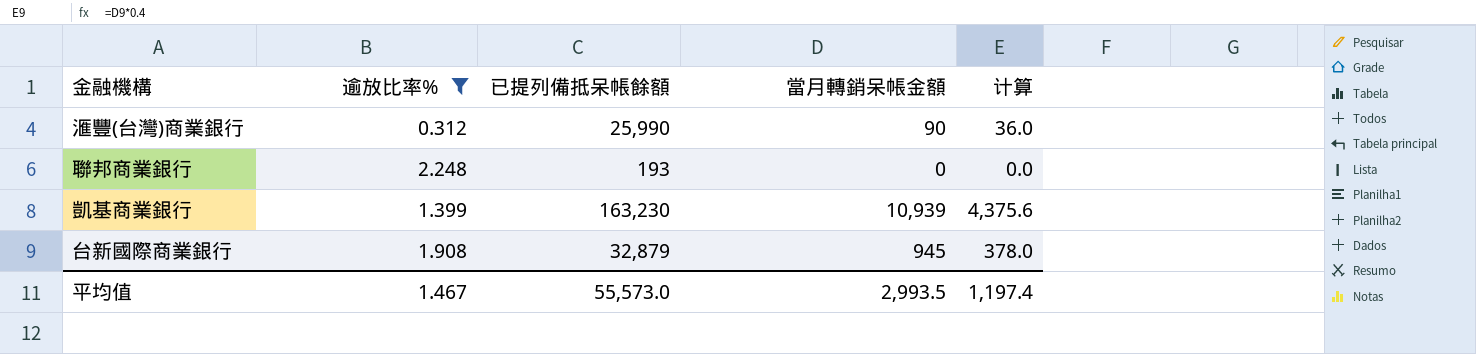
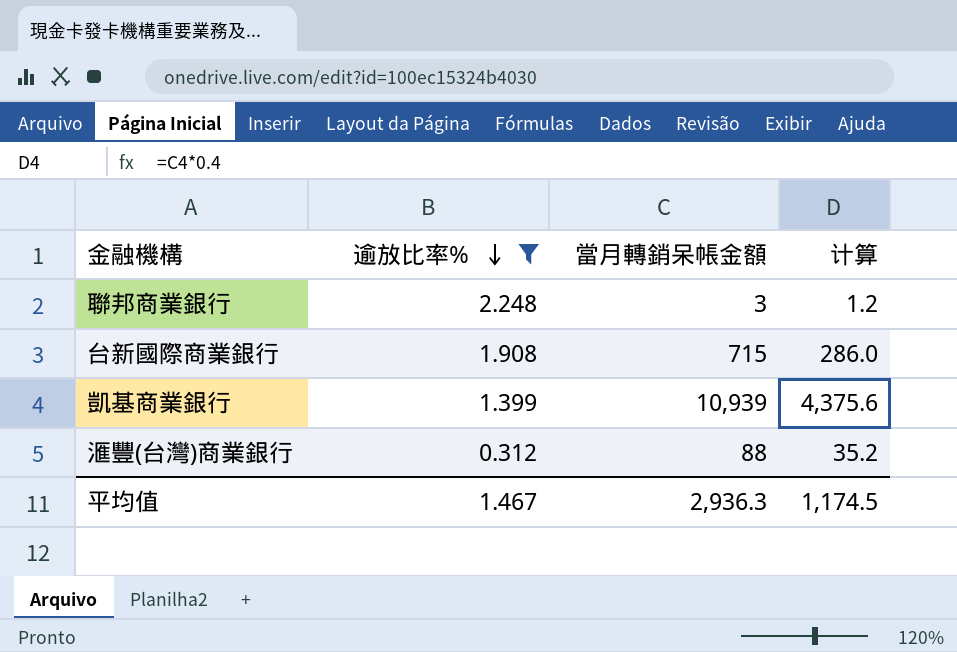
row order: none -> 逾放比率% descending
column 已提列備抵呆帳餘額 | position: 3 -> none
聯邦商業銀行 | 當月轉銷呆帳金額: 0 -> 3
聯邦商業銀行 | 计算: 0.0 -> 1.2
台新國際商業銀行 | 當月轉銷呆帳金額: 945 -> 715
台新國際商業銀行 | 计算: 378.0 -> 286.0
滙豐(台灣)商業銀行 | 當月轉銷呆帳金額: 90 -> 88
滙豐(台灣)商業銀行 | 计算: 36.0 -> 35.2
平均值 | 當月轉銷呆帳金額: 2,993.5 -> 2,936.3
平均值 | 计算: 1,197.4 -> 1,174.5

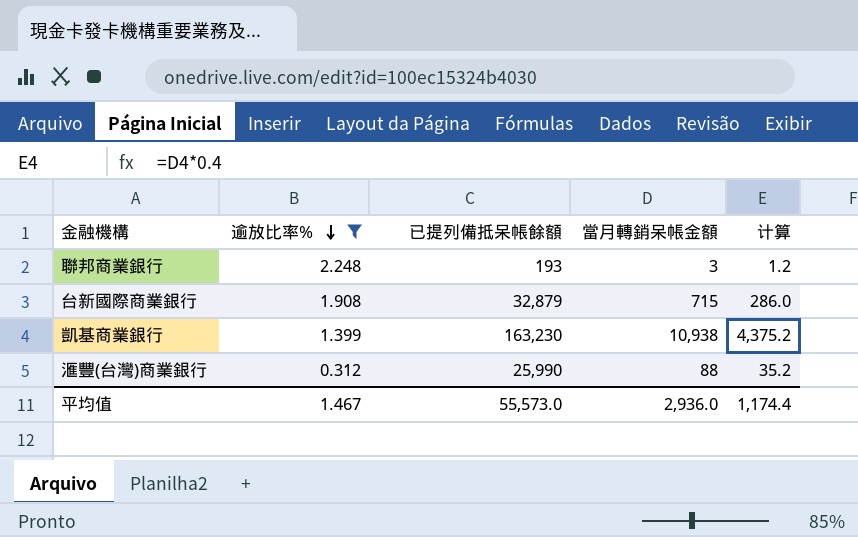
column 已提列備抵呆帳餘額 | position: none -> 3
凱基商業銀行 | 當月轉銷呆帳金額: 10,939 -> 10,938
凱基商業銀行 | 计算: 4,375.6 -> 4,375.2
平均值 | 當月轉銷呆帳金額: 2,936.3 -> 2,936.0
平均值 | 计算: 1,174.5 -> 1,174.4

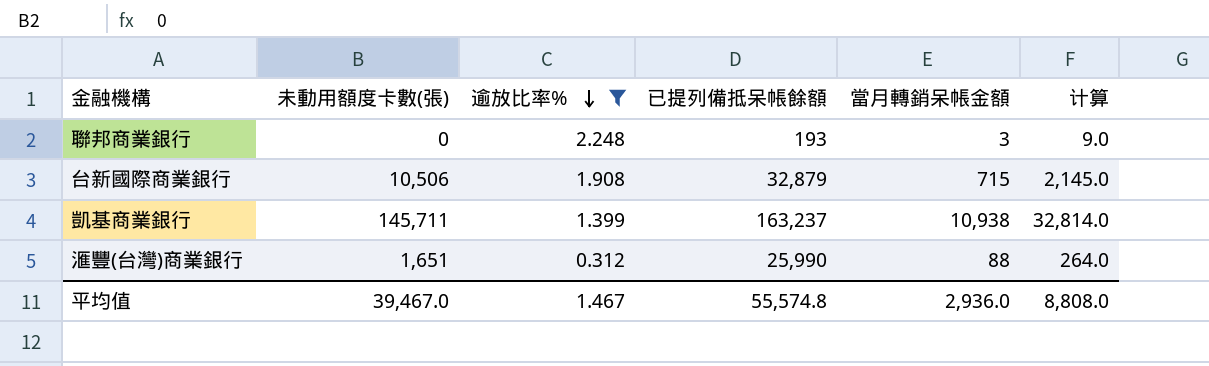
column 未動用額度卡數(張) | position: none -> 2
column 计算 | formula: [當月轉銷呆帳金額] * 0.4 -> [當月轉銷呆帳金額] * 3
凱基商業銀行 | 已提列備抵呆帳餘額: 163,230 -> 163,237
平均值 | 已提列備抵呆帳餘額: 55,573.0 -> 55,574.8
平均值 | 计算: 1,174.4 -> 8,808.0

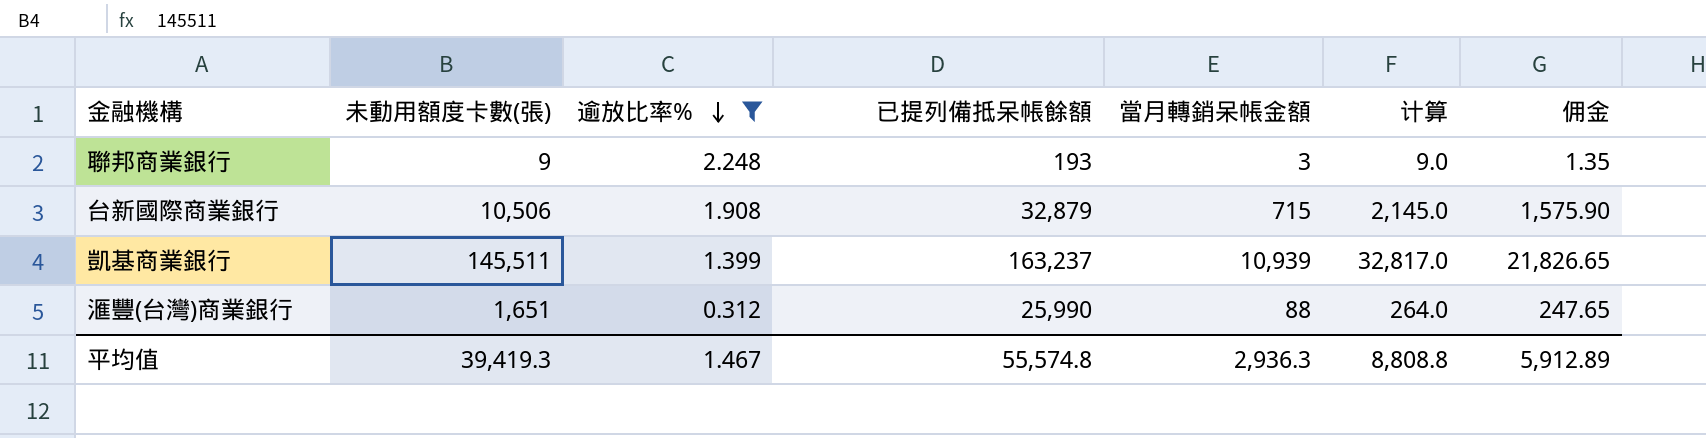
column 佣金 | formula: none -> [未動用額度卡數(張)] * 0.15
聯邦商業銀行 | 未動用額度卡數(張): 0 -> 9
凱基商業銀行 | 未動用額度卡數(張): 145,711 -> 145,511
凱基商業銀行 | 當月轉銷呆帳金額: 10,938 -> 10,939
凱基商業銀行 | 计算: 32,814.0 -> 32,817.0
平均值 | 未動用額度卡數(張): 39,467.0 -> 39,419.3
平均值 | 當月轉銷呆帳金額: 2,936.0 -> 2,936.3
平均值 | 计算: 8,808.0 -> 8,808.8

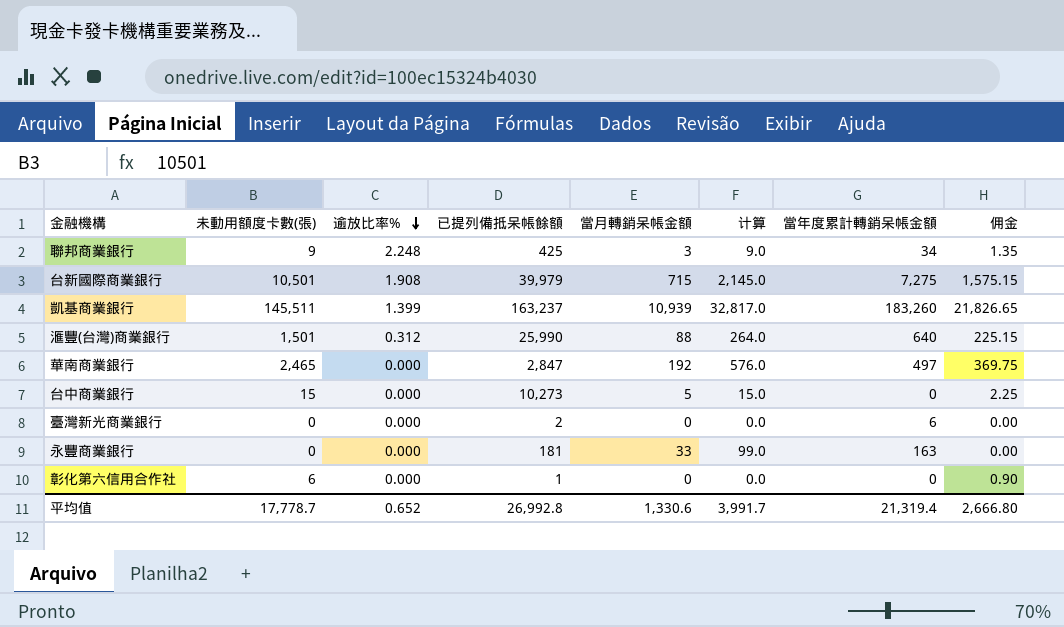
filter: 逾放比率% != 0.000 -> none
column 當年度累計轉銷呆帳金額 | position: none -> 7
聯邦商業銀行 | 已提列備抵呆帳餘額: 193 -> 425
台新國際商業銀行 | 未動用額度卡數(張): 10,506 -> 10,501
台新國際商業銀行 | 已提列備抵呆帳餘額: 32,879 -> 39,979
台新國際商業銀行 | 佣金: 1,575.90 -> 1,575.15
滙豐(台灣)商業銀行 | 未動用額度卡數(張): 1,651 -> 1,501
滙豐(台灣)商業銀行 | 佣金: 247.65 -> 225.15
平均值 | 未動用額度卡數(張): 39,419.3 -> 17,778.7
平均值 | 逾放比率%: 1.467 -> 0.652
平均值 | 已提列備抵呆帳餘額: 55,574.8 -> 26,992.8
平均值 | 當月轉銷呆帳金額: 2,936.3 -> 1,330.6
平均值 | 计算: 8,808.8 -> 3,991.7
平均值 | 佣金: 5,912.89 -> 2,666.80

